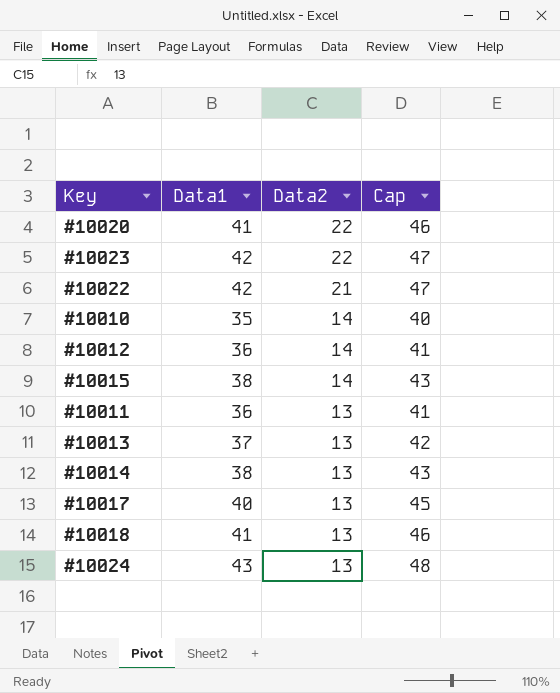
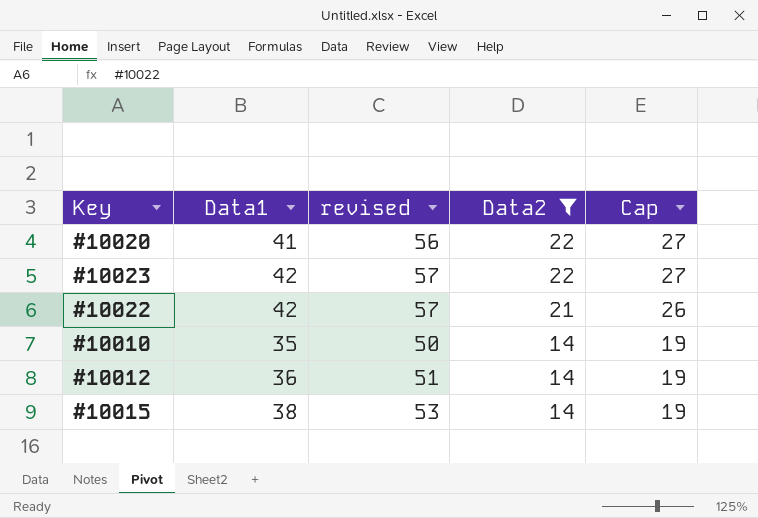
filter: none -> Data2 != 13
column revised | formula: none -> [Data1] + 15
column Cap | formula: [Data1] + 5 -> [Data2] + 5

